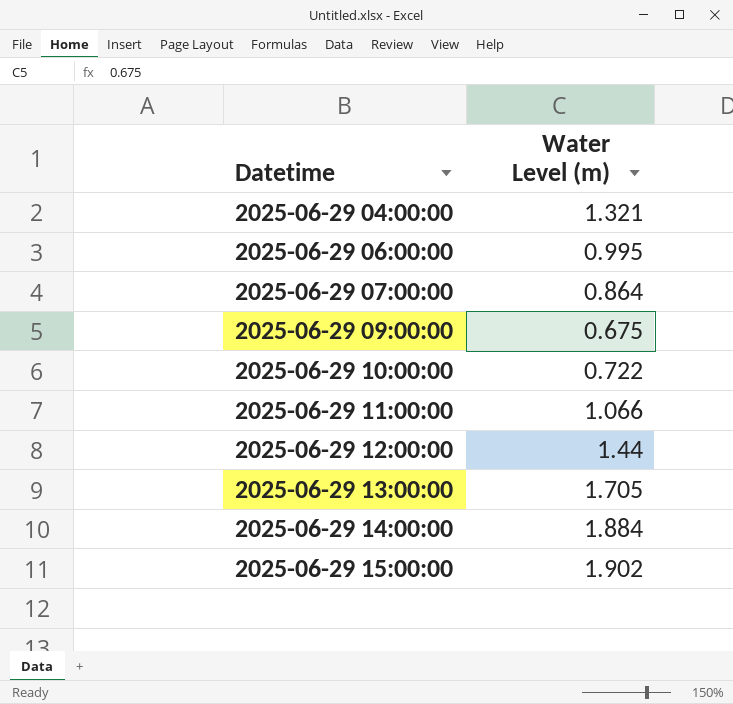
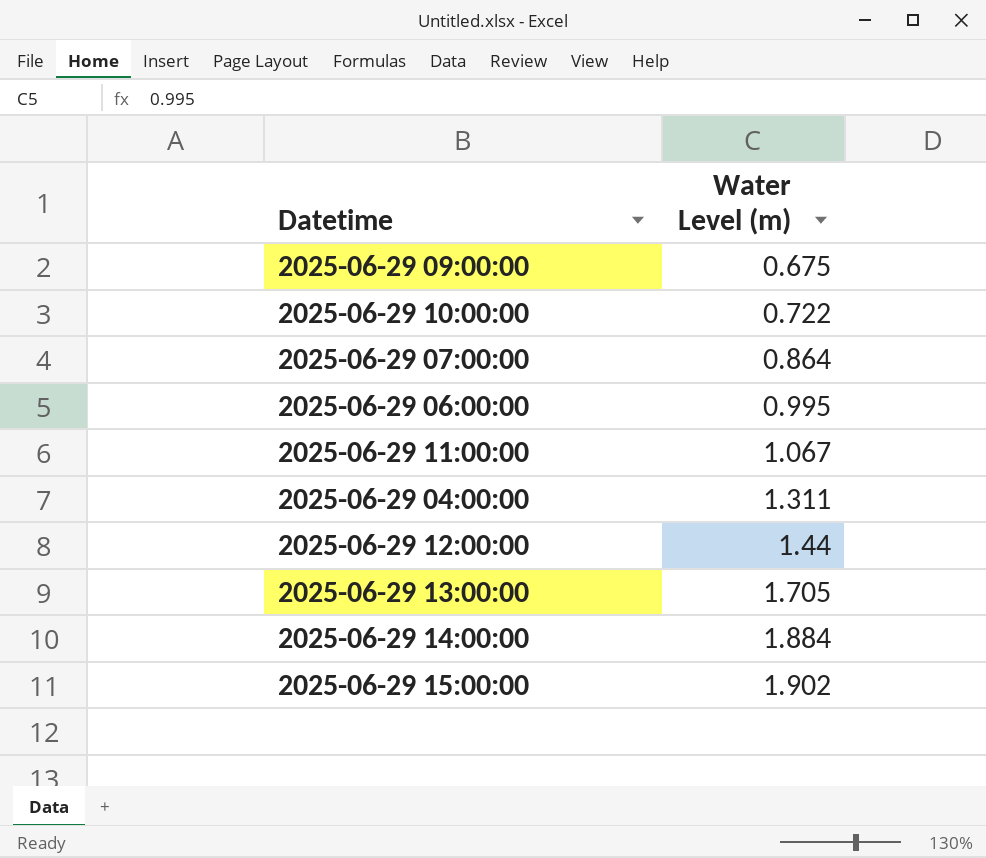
row order: Datetime ascending -> Water Level (m) ascending
2025-06-29 11:00:00 | Water Level (m): 1.066 -> 1.067
2025-06-29 04:00:00 | Water Level (m): 1.321 -> 1.311

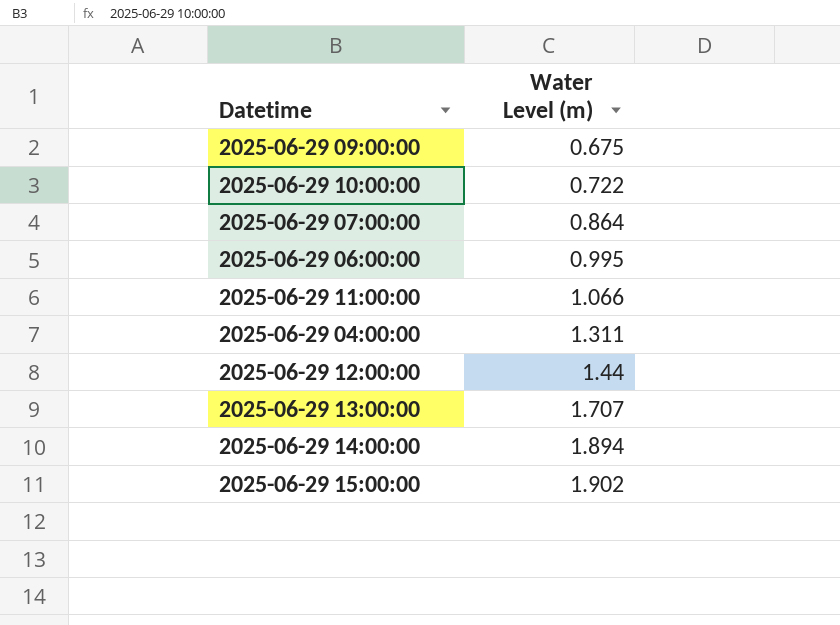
2025-06-29 11:00:00 | Water Level (m): 1.067 -> 1.066
2025-06-29 13:00:00 | Water Level (m): 1.705 -> 1.707
2025-06-29 14:00:00 | Water Level (m): 1.884 -> 1.894

